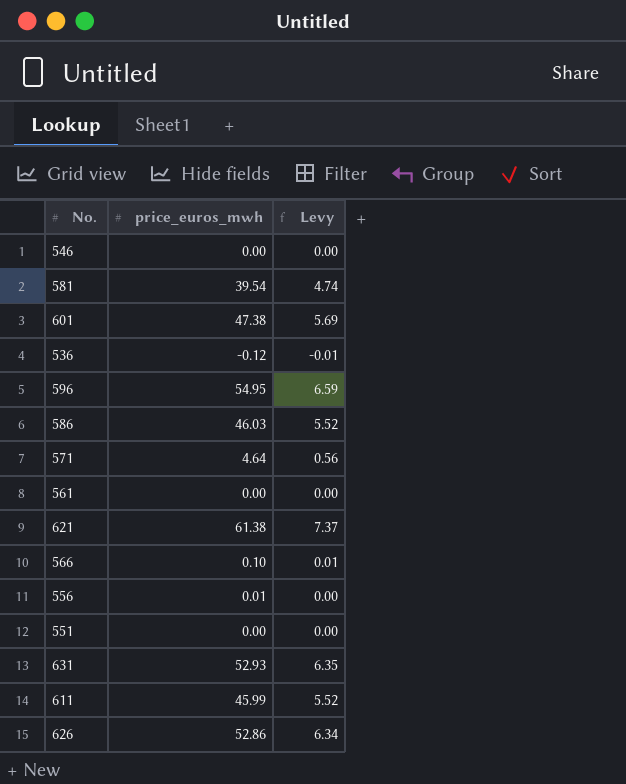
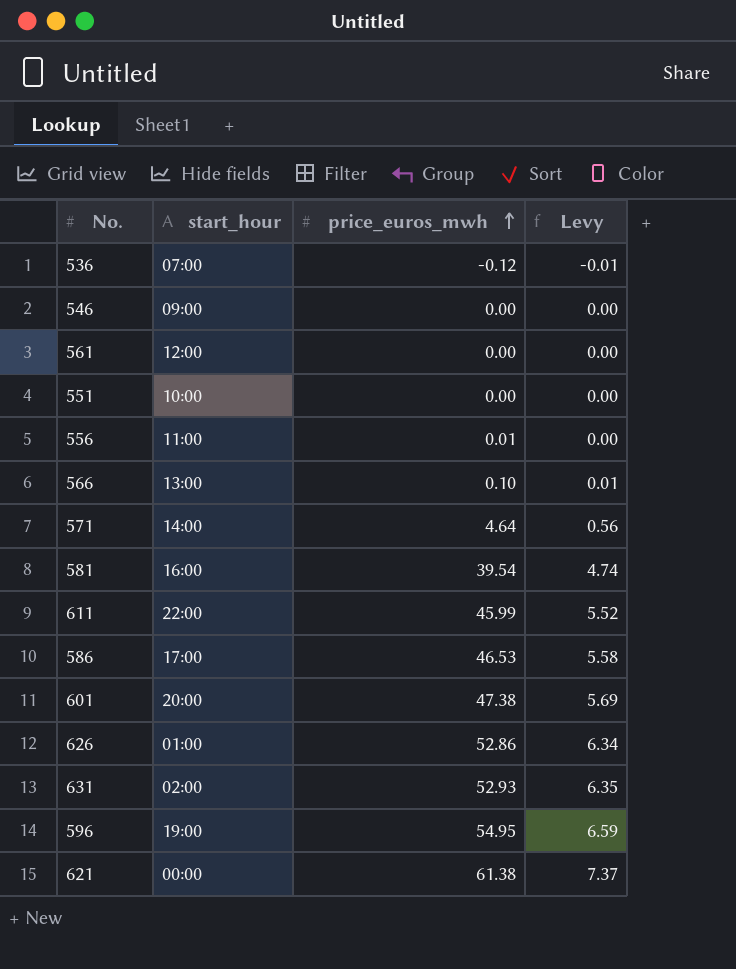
row order: none -> price_euros_mwh ascending
column start_hour | position: none -> 2
586 | price_euros_mwh: 46.03 -> 46.53
586 | Levy: 5.52 -> 5.58

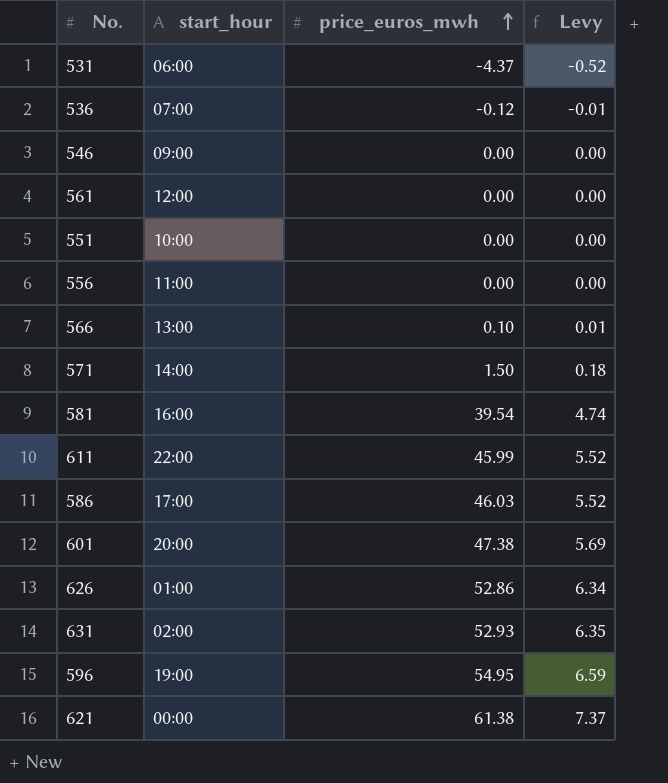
row 531: none -> 06:00 | -4.37 | -0.52
556 | price_euros_mwh: 0.01 -> 0.00
571 | price_euros_mwh: 4.64 -> 1.50
571 | Levy: 0.56 -> 0.18
586 | price_euros_mwh: 46.53 -> 46.03
586 | Levy: 5.58 -> 5.52

